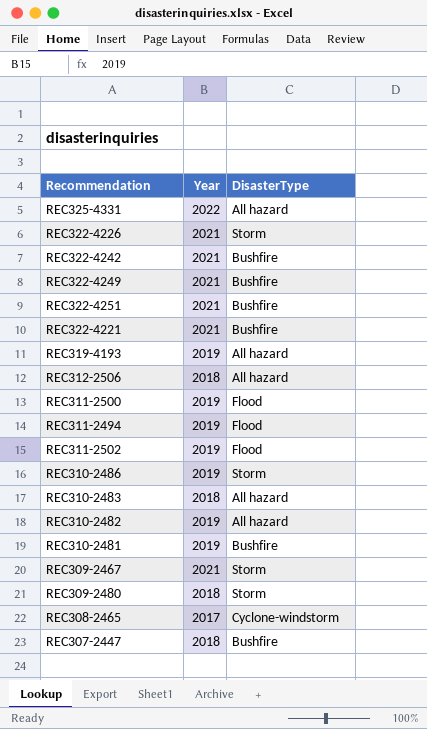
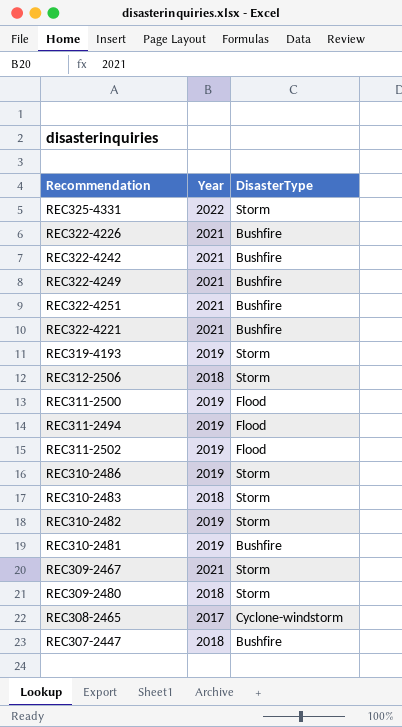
REC325-4331 | DisasterType: All hazard -> Storm
REC322-4226 | DisasterType: Storm -> Bushfire
REC319-4193 | DisasterType: All hazard -> Storm
REC312-2506 | DisasterType: All hazard -> Storm
REC310-2483 | DisasterType: All hazard -> Storm
REC310-2482 | DisasterType: All hazard -> Storm

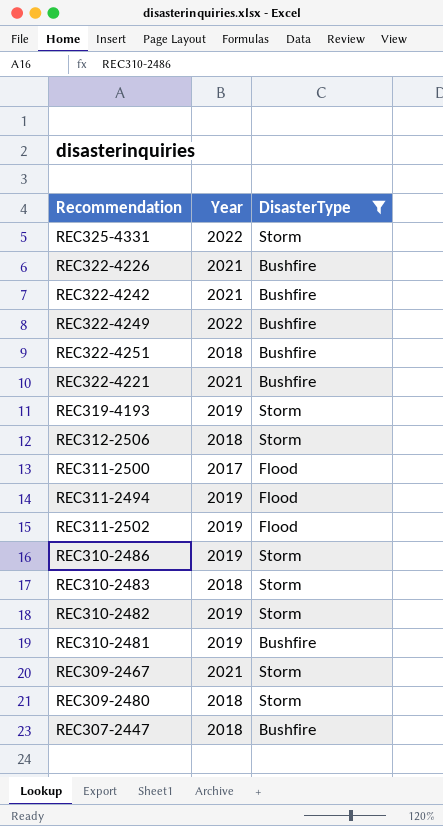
filter: none -> DisasterType != Cyclone-windstorm
REC322-4249 | Year: 2021 -> 2022
REC322-4251 | Year: 2021 -> 2018
REC311-2500 | Year: 2019 -> 2017

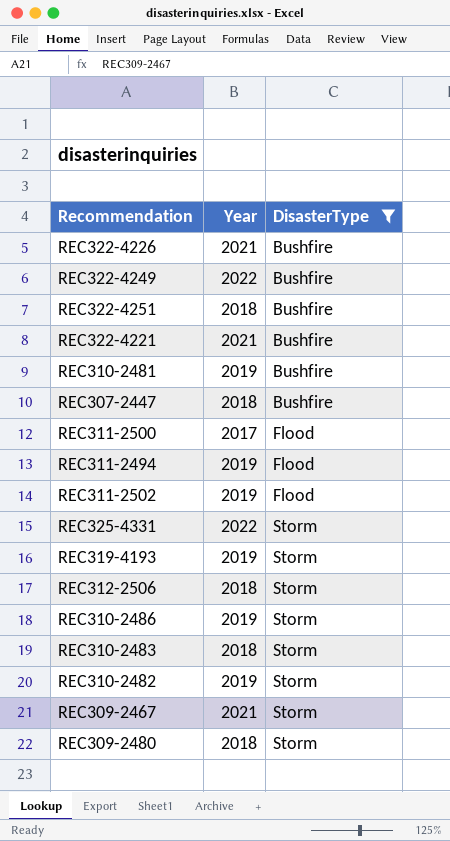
row order: none -> DisasterType ascending
row REC322-4242: 2021 | Bushfire -> none

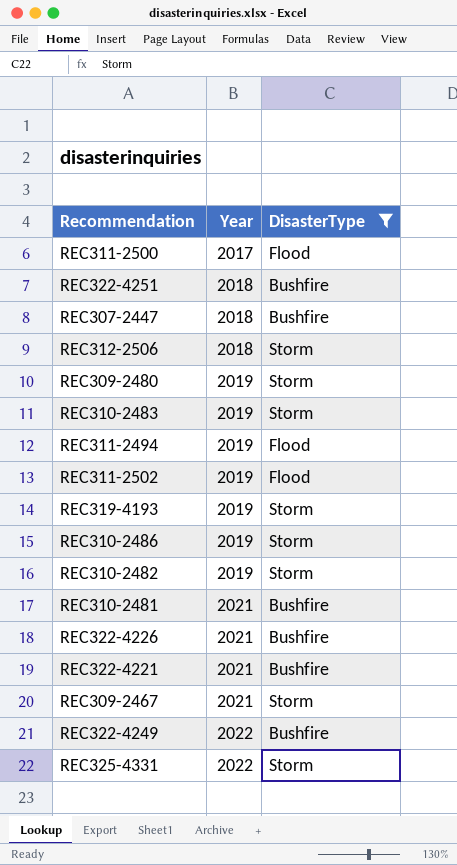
row order: DisasterType ascending -> Year ascending
REC309-2480 | Year: 2018 -> 2019
REC310-2483 | Year: 2018 -> 2019
REC310-2481 | Year: 2019 -> 2021

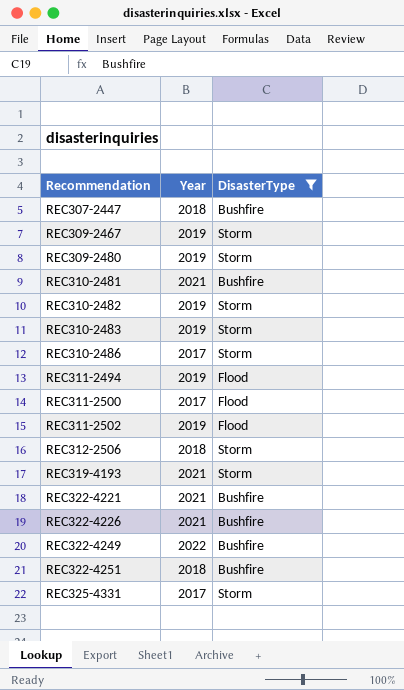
row order: Year ascending -> Recommendation ascending
REC309-2467 | Year: 2021 -> 2019
REC310-2486 | Year: 2019 -> 2017
REC319-4193 | Year: 2019 -> 2021
REC325-4331 | Year: 2022 -> 2017

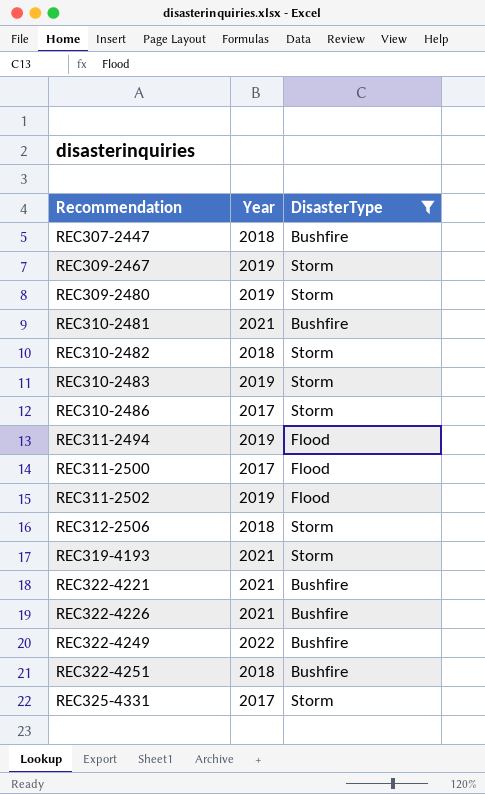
REC310-2482 | Year: 2019 -> 2018

